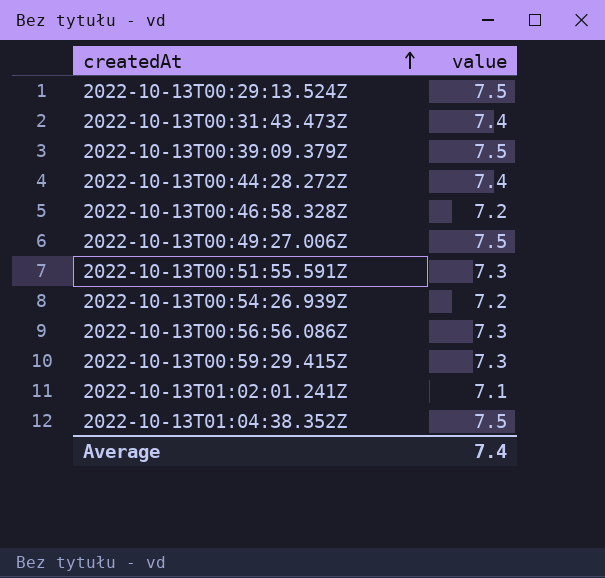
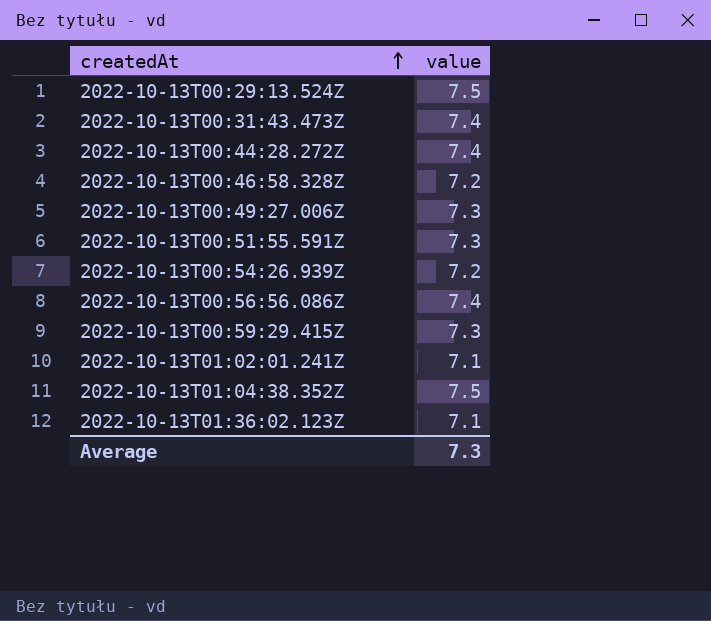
row 2022-10-13T00:39:09.379Z: 7.5 -> none
2022-10-13T00:49:27.006Z | value: 7.5 -> 7.3
2022-10-13T00:56:56.086Z | value: 7.3 -> 7.4
row 2022-10-13T01:36:02.123Z: none -> 7.1
Average | value: 7.4 -> 7.3

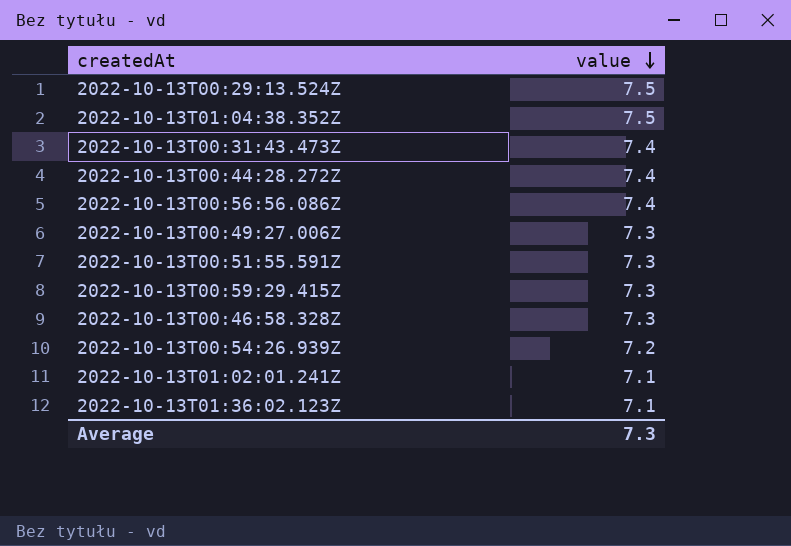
row order: createdAt ascending -> value descending
2022-10-13T00:46:58.328Z | value: 7.2 -> 7.3

